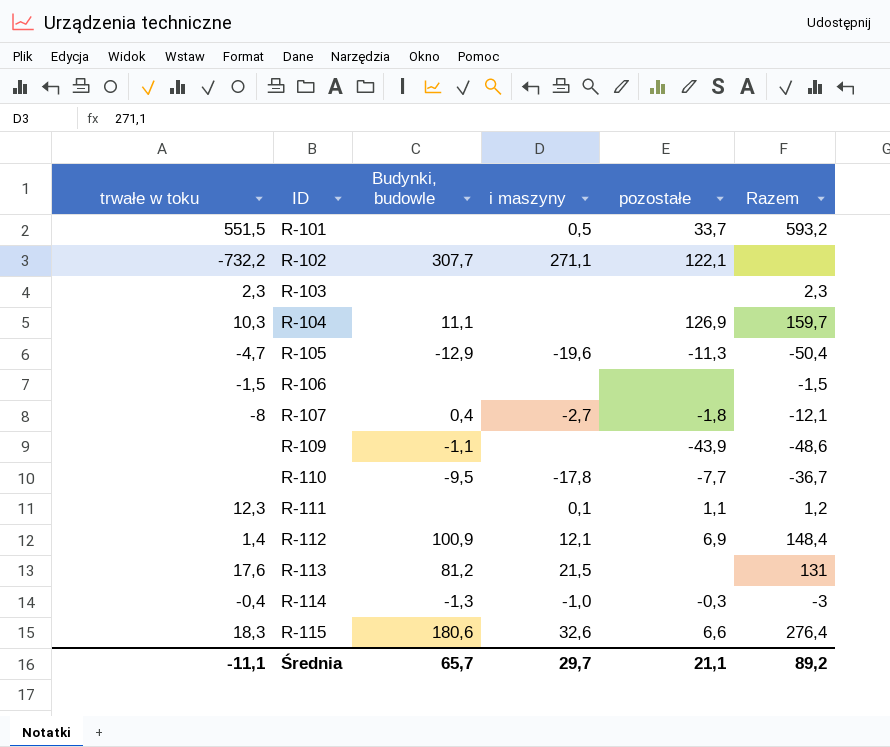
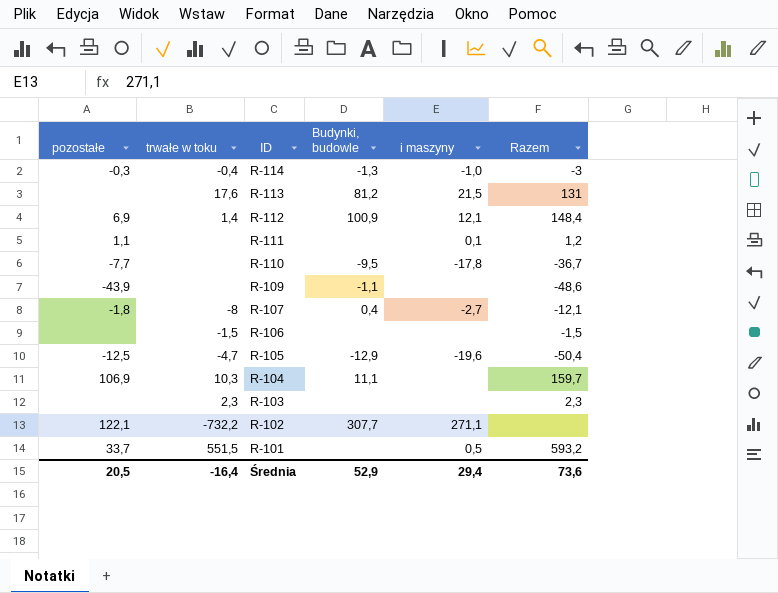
row order: ID ascending -> ID descending
column pozostałe | position: 5 -> 1
row R-115: 18,3 | 180,6 | 32,6 | 6,6 | 276,4 -> none
R-111 | trwałe w toku: 12,3 -> none
R-105 | pozostałe: -11,3 -> -12,5
R-104 | pozostałe: 126,9 -> 106,9
Średnia | pozostałe: 21,1 -> 20,5
Średnia | trwałe w toku: -11,1 -> -16,4
Średnia | Budynki, budowle: 65,7 -> 52,9
Średnia | i maszyny: 29,7 -> 29,4
Średnia | Razem: 89,2 -> 73,6

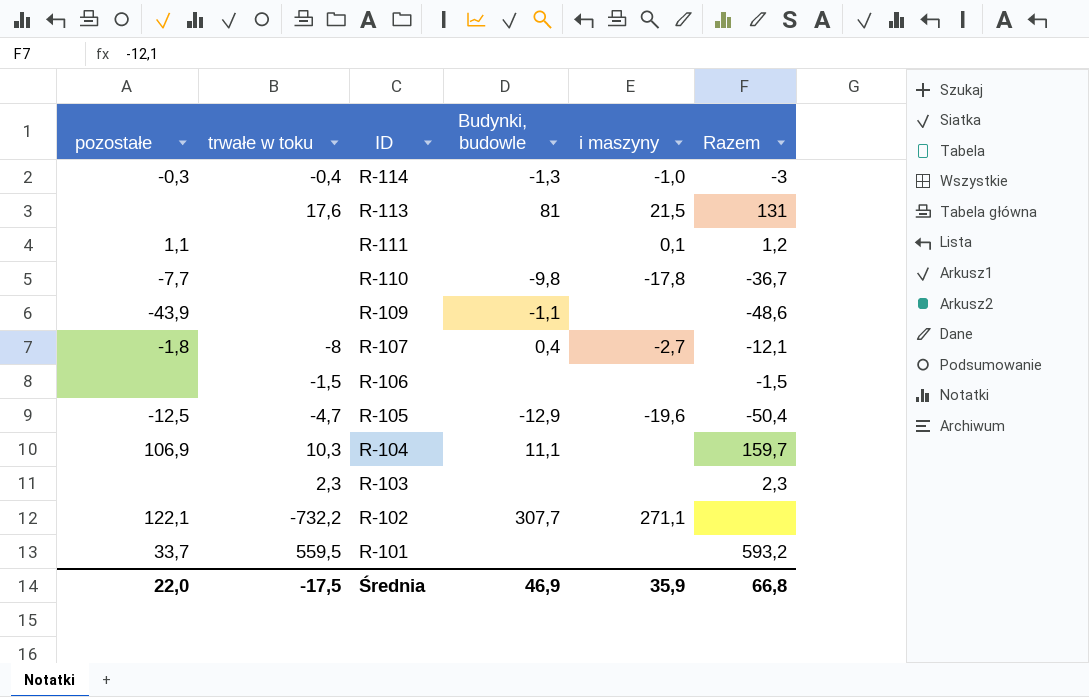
row R-112: 6,9 | 1,4 | 100,9 | 12,1 | 148,4 -> none
R-113 | Budynki, budowle: 81,2 -> 81
R-110 | Budynki, budowle: -9,5 -> -9,8
R-101 | trwałe w toku: 551,5 -> 559,5
R-101 | i maszyny: 0,5 -> none
Średnia | pozostałe: 20,5 -> 22,0
Średnia | trwałe w toku: -16,4 -> -17,5
Średnia | Budynki, budowle: 52,9 -> 46,9
Średnia | i maszyny: 29,4 -> 35,9
Średnia | Razem: 73,6 -> 66,8

